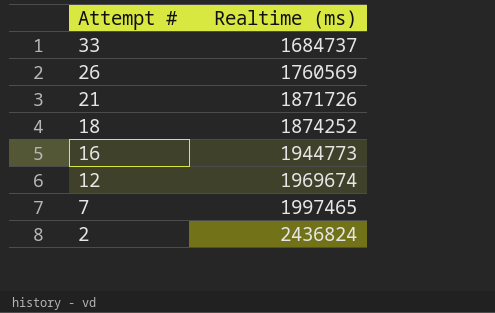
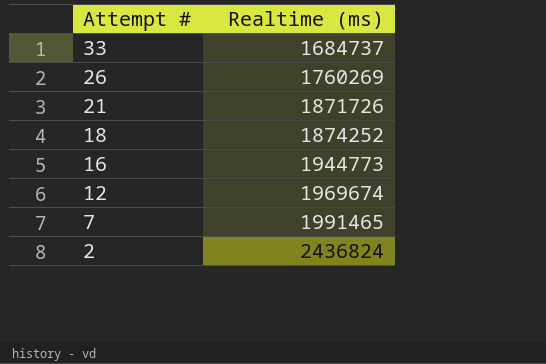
26 | Realtime (ms): 1760569 -> 1760269
7 | Realtime (ms): 1997465 -> 1991465

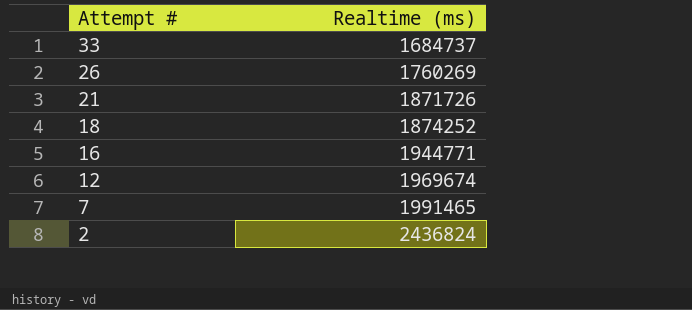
16 | Realtime (ms): 1944773 -> 1944771

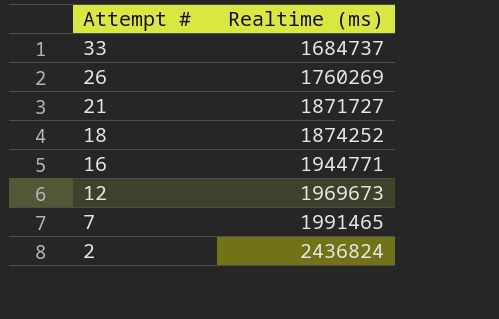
21 | Realtime (ms): 1871726 -> 1871727
12 | Realtime (ms): 1969674 -> 1969673

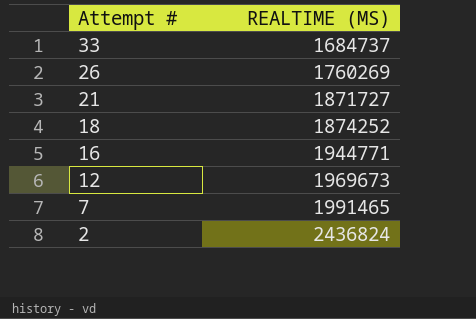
column name: Realtime (ms) -> REALTIME (MS)

